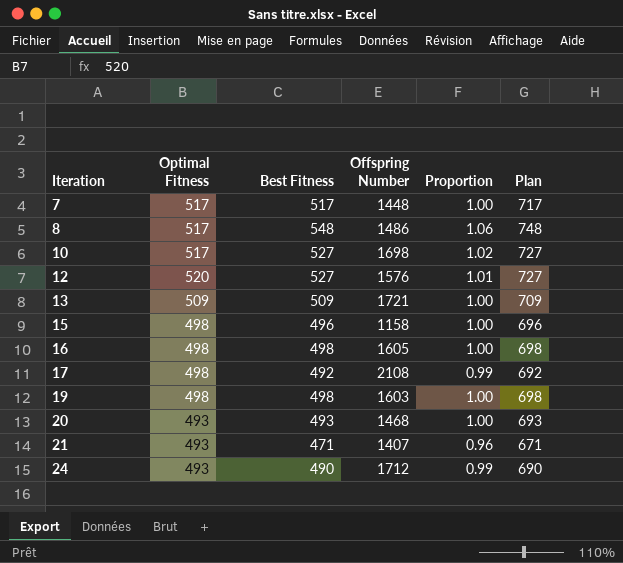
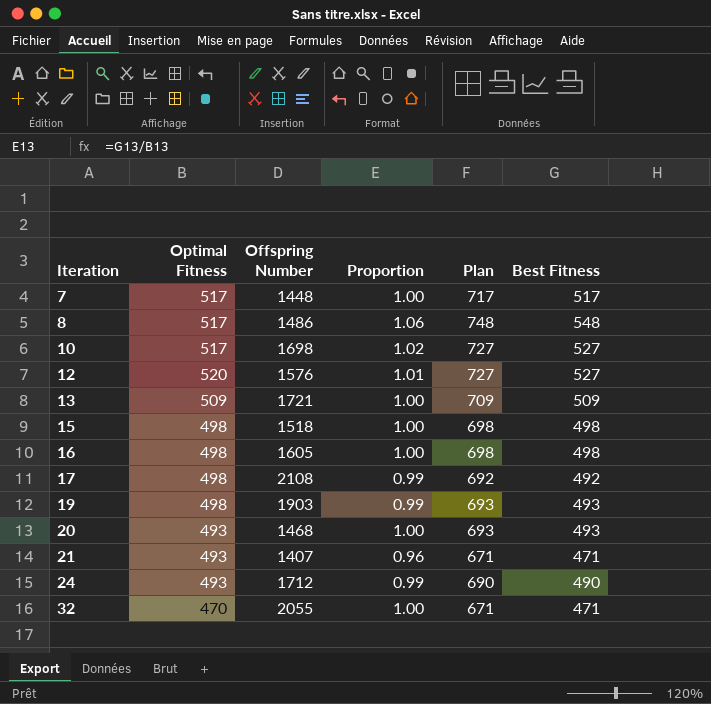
column Best Fitness | position: 3 -> 6
15 | Offspring Number: 1158 -> 1518
15 | Plan: 696 -> 698
15 | Best Fitness: 496 -> 498
19 | Offspring Number: 1603 -> 1903
19 | Proportion: 1.00 -> 0.99
19 | Plan: 698 -> 693
19 | Best Fitness: 498 -> 493
row 32: none -> 470 | 2055 | 1.00 | 671 | 471

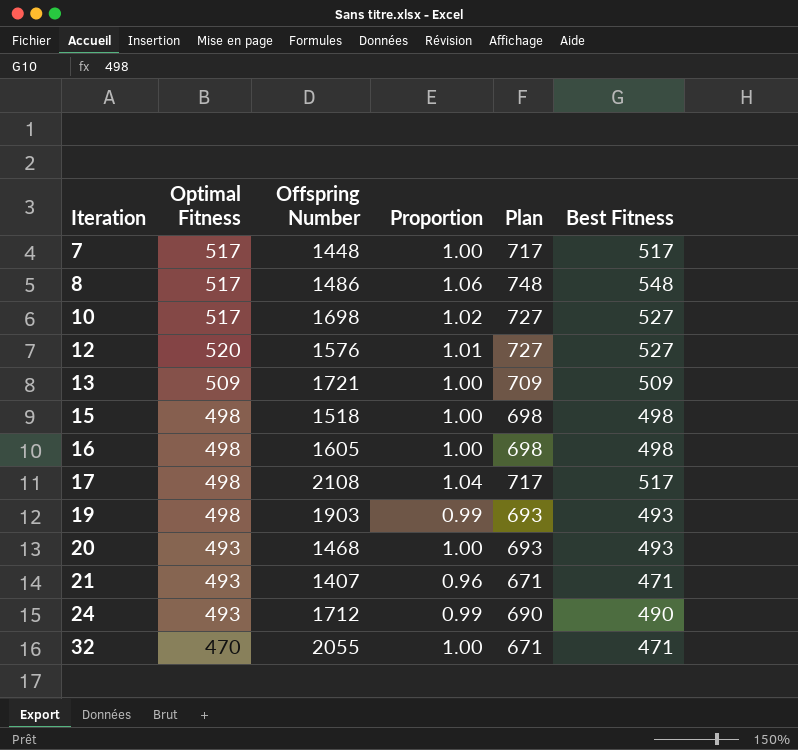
17 | Proportion: 0.99 -> 1.04
17 | Plan: 692 -> 717
17 | Best Fitness: 492 -> 517

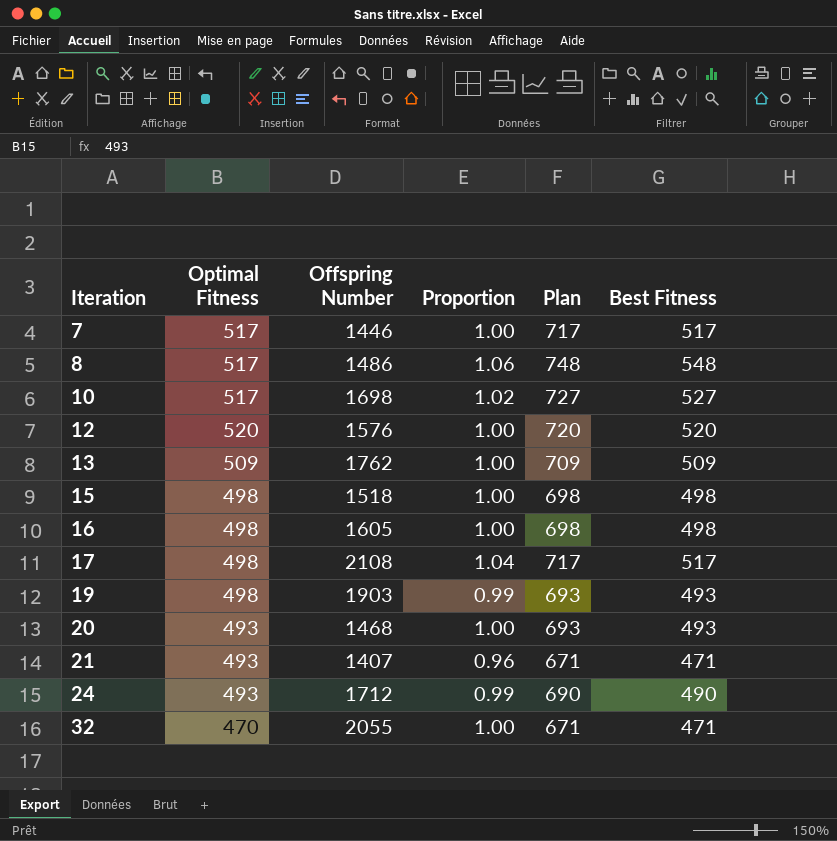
7 | Offspring Number: 1448 -> 1446
12 | Proportion: 1.01 -> 1.00
12 | Plan: 727 -> 720
12 | Best Fitness: 527 -> 520
13 | Offspring Number: 1721 -> 1762

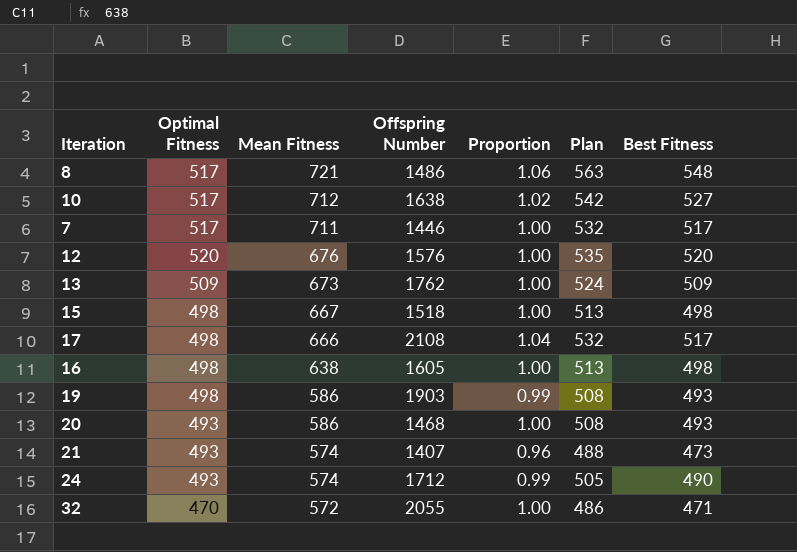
row order: Iteration ascending -> Mean Fitness descending
column Mean Fitness | position: none -> 3
column Plan | formula: [Best Fitness] + 200 -> [Best Fitness] + 15
10 | Offspring Number: 1698 -> 1638
21 | Best Fitness: 471 -> 473

